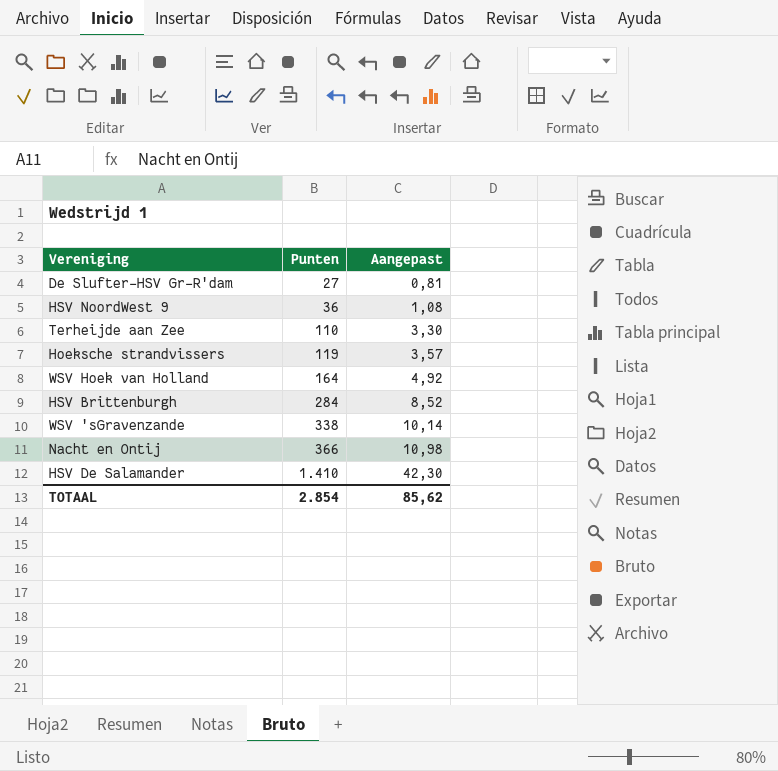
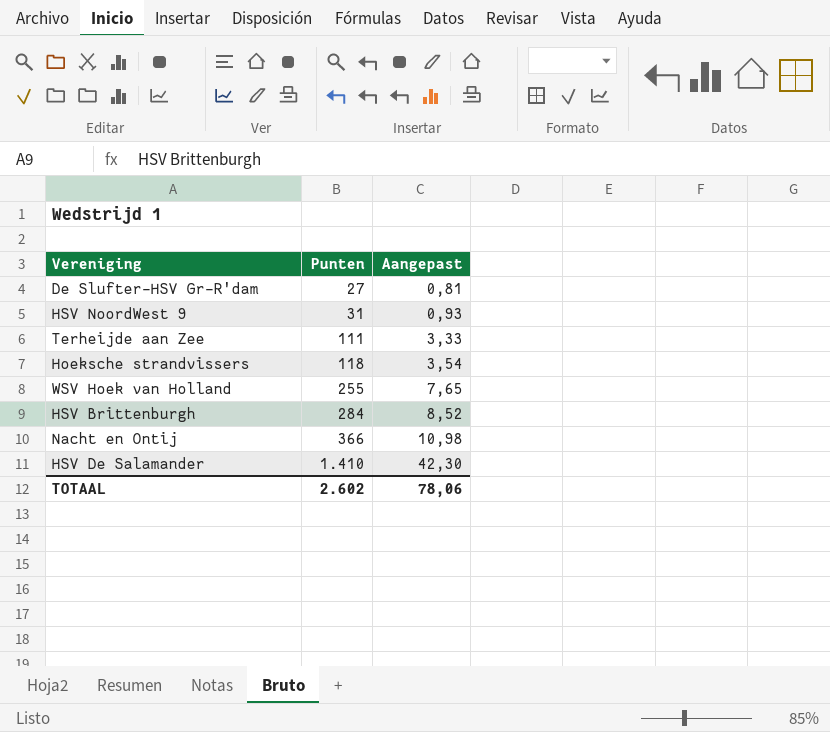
row WSV 'sGravenzande: 338 | 10,14 -> none
HSV NoordWest 9 | Punten: 36 -> 31
HSV NoordWest 9 | Aangepast: 1,08 -> 0,93
Terheijde aan Zee | Punten: 110 -> 111
Terheijde aan Zee | Aangepast: 3,30 -> 3,33
Hoeksche strandvissers | Punten: 119 -> 118
Hoeksche strandvissers | Aangepast: 3,57 -> 3,54
WSV Hoek van Holland | Punten: 164 -> 255
WSV Hoek van Holland | Aangepast: 4,92 -> 7,65
TOTAAL | Punten: 2.854 -> 2.602
TOTAAL | Aangepast: 85,62 -> 78,06

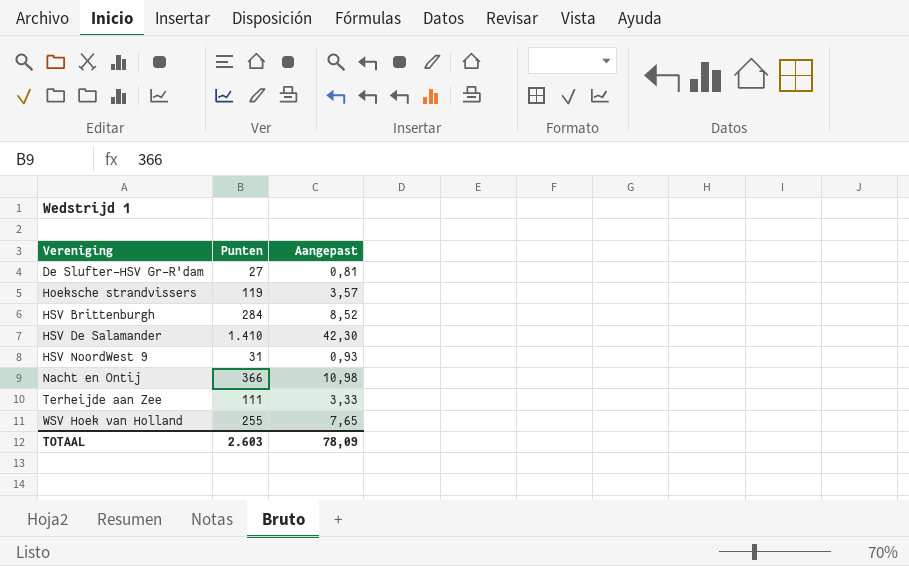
row order: Punten ascending -> Vereniging ascending
Hoeksche strandvissers | Punten: 118 -> 119
Hoeksche strandvissers | Aangepast: 3,54 -> 3,57
TOTAAL | Punten: 2.602 -> 2.603
TOTAAL | Aangepast: 78,06 -> 78,09

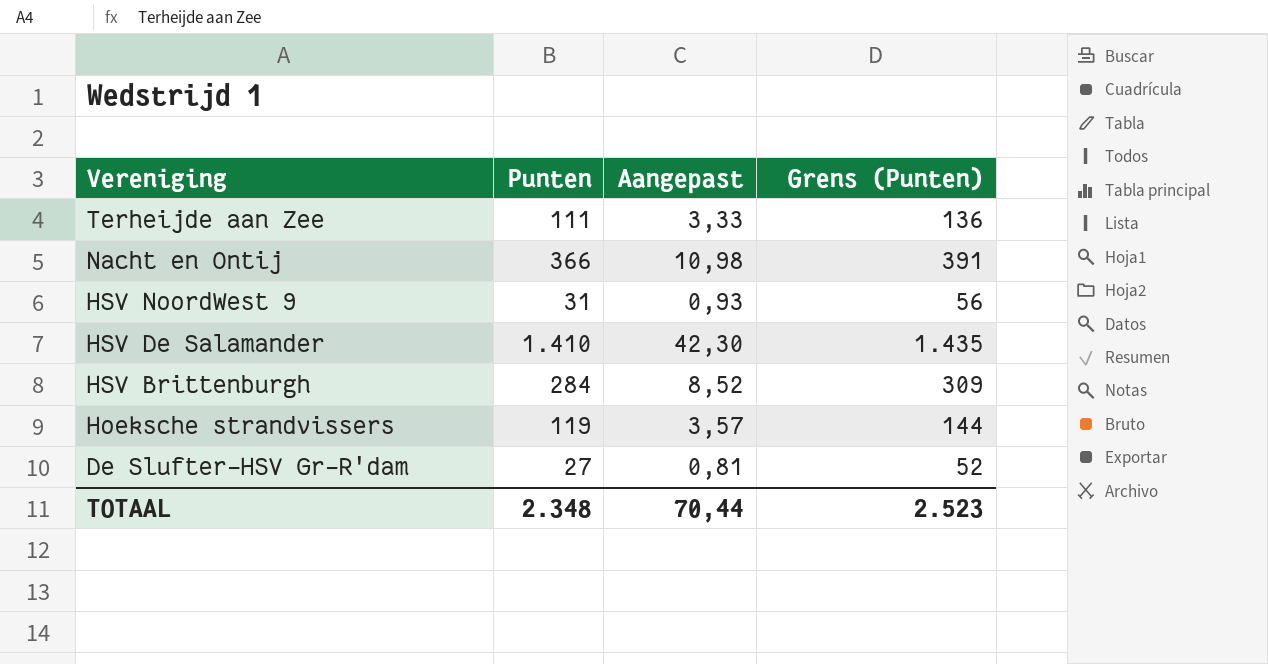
row order: Vereniging ascending -> Vereniging descending
column Grens (Punten) | formula: none -> [Punten] + 25
row WSV Hoek van Holland: 255 | 7,65 -> none
TOTAAL | Punten: 2.603 -> 2.348
TOTAAL | Aangepast: 78,09 -> 70,44

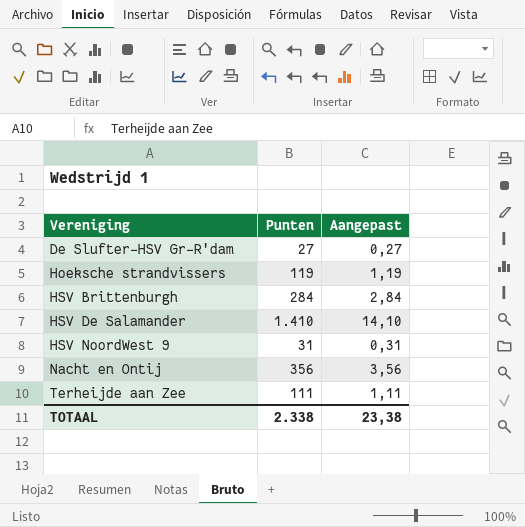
row order: Vereniging descending -> Vereniging ascending
column Grens (Punten) | formula: [Punten] + 25 -> none
column Aangepast | formula: [Punten] * 0,03 -> [Punten] * 0,01
Nacht en Ontij | Punten: 366 -> 356
TOTAAL | Punten: 2.348 -> 2.338
TOTAAL | Aangepast: 70,44 -> 23,38

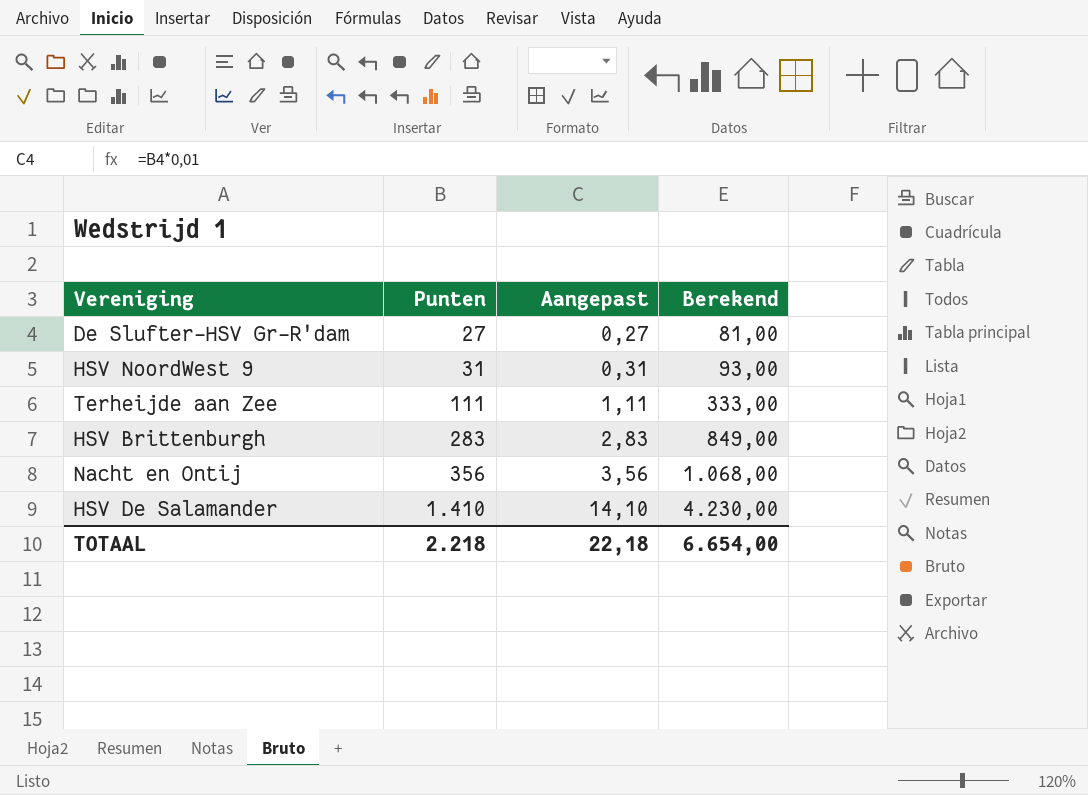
row order: Vereniging ascending -> Punten ascending
column Berekend | formula: none -> [Punten] * 3
row Hoeksche strandvissers: 119 | 1,19 -> none
HSV Brittenburgh | Punten: 284 -> 283
HSV Brittenburgh | Aangepast: 2,84 -> 2,83
TOTAAL | Punten: 2.338 -> 2.218
TOTAAL | Aangepast: 23,38 -> 22,18

